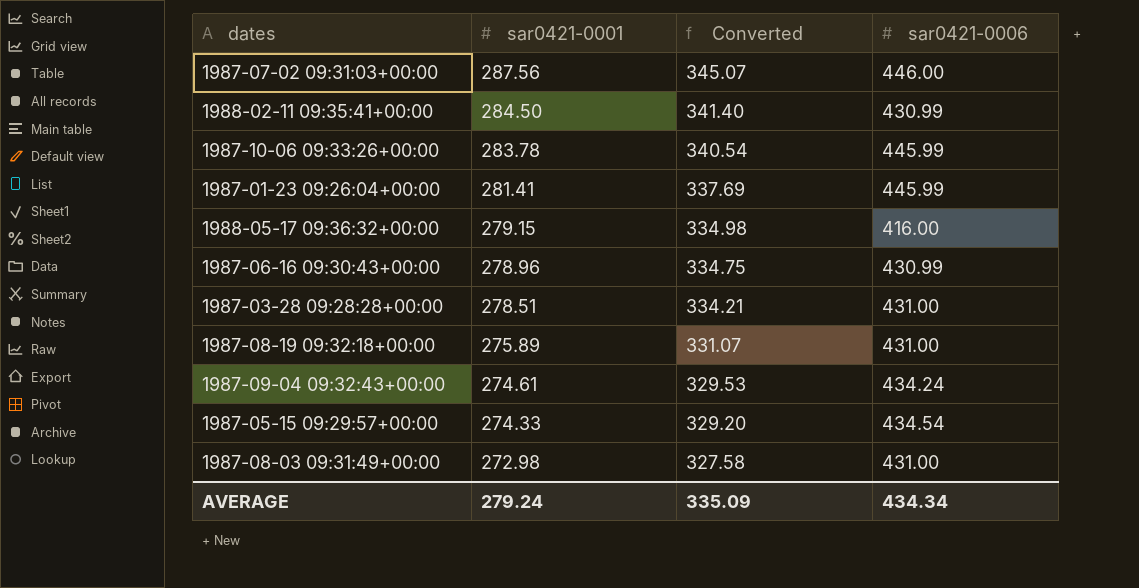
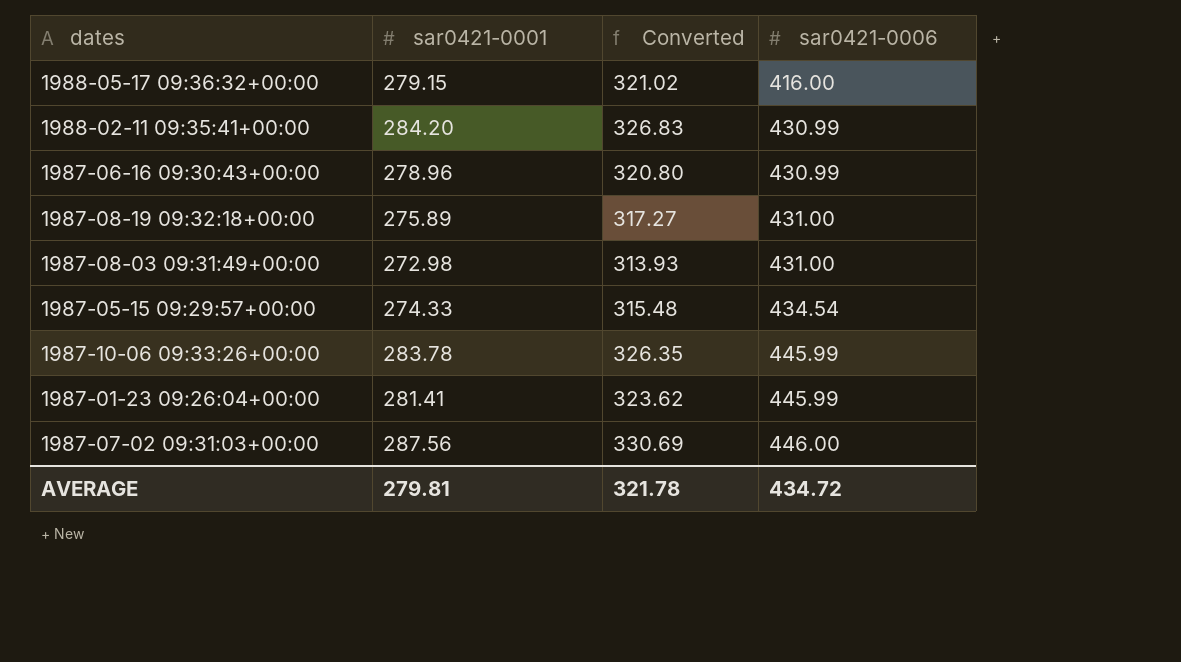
row order: sar0421-0001 descending -> sar0421-0006 ascending
column Converted | formula: [sar0421-0001] * 1.2 -> [sar0421-0001] * 1.15
row 1987-03-28 09:28:28+00:00: 278.51 | 334.21 | 431.00 -> none
row 1987-09-04 09:32:43+00:00: 274.61 | 329.53 | 434.24 -> none
1988-02-11 09:35:41+00:00 | sar0421-0001: 284.50 -> 284.20
AVERAGE | sar0421-0001: 279.24 -> 279.81
AVERAGE | Converted: 335.09 -> 321.78
AVERAGE | sar0421-0006: 434.34 -> 434.72

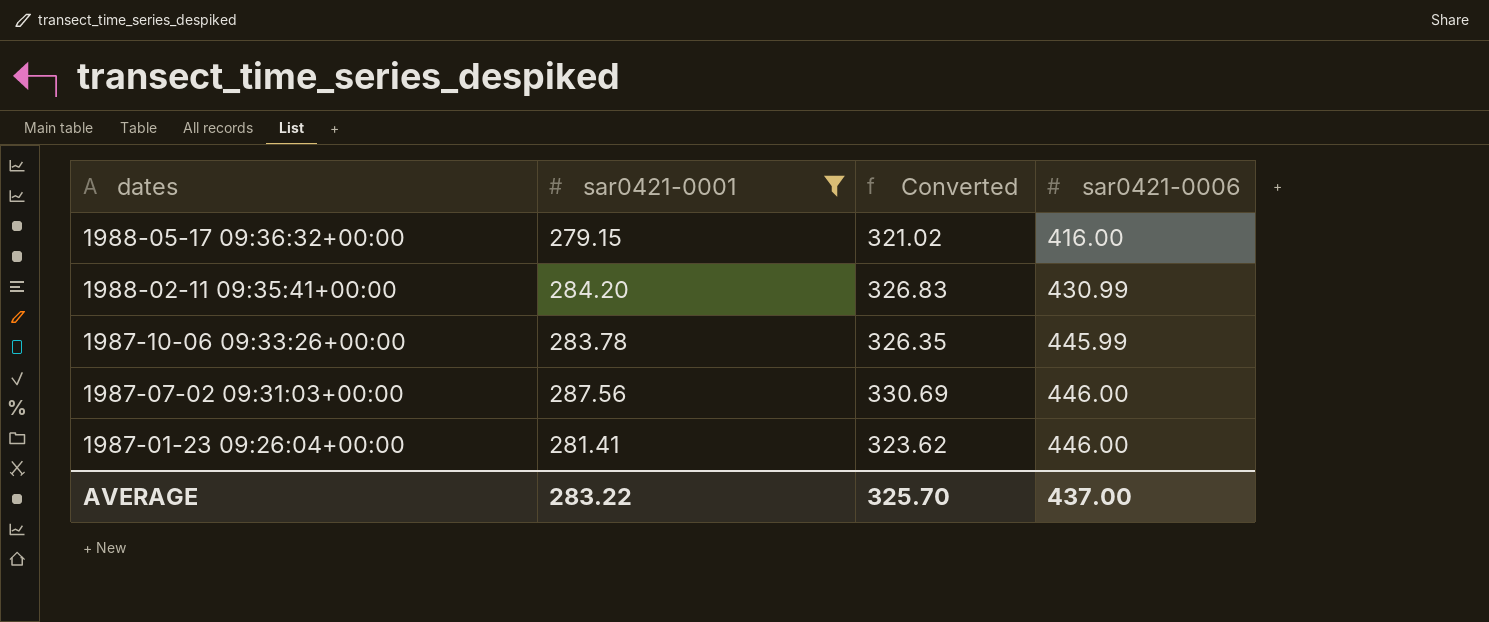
filter: none -> sar0421-0001 >= 279.15
row order: sar0421-0006 ascending -> dates descending
1987-01-23 09:26:04+00:00 | sar0421-0006: 445.99 -> 446.00
AVERAGE | sar0421-0001: 279.81 -> 283.22
AVERAGE | Converted: 321.78 -> 325.70
AVERAGE | sar0421-0006: 434.72 -> 437.00

